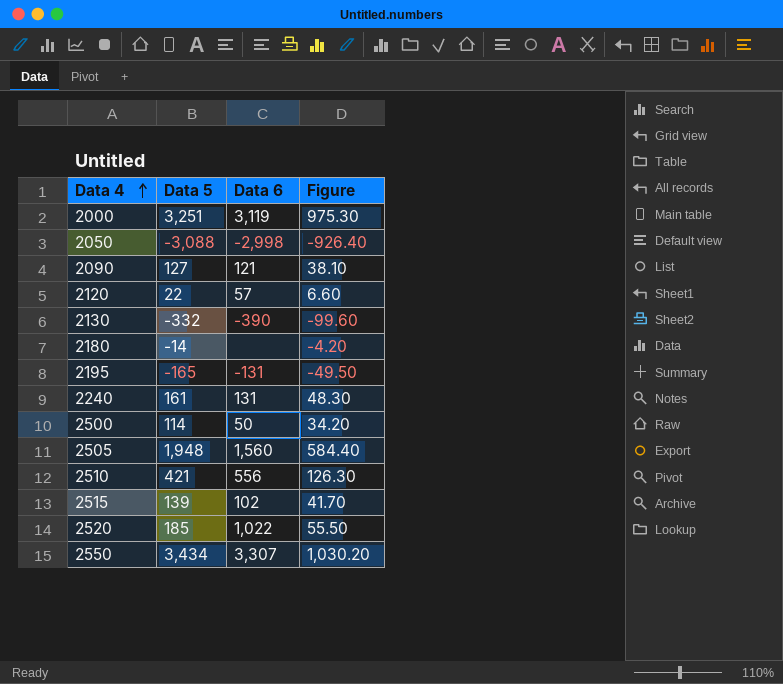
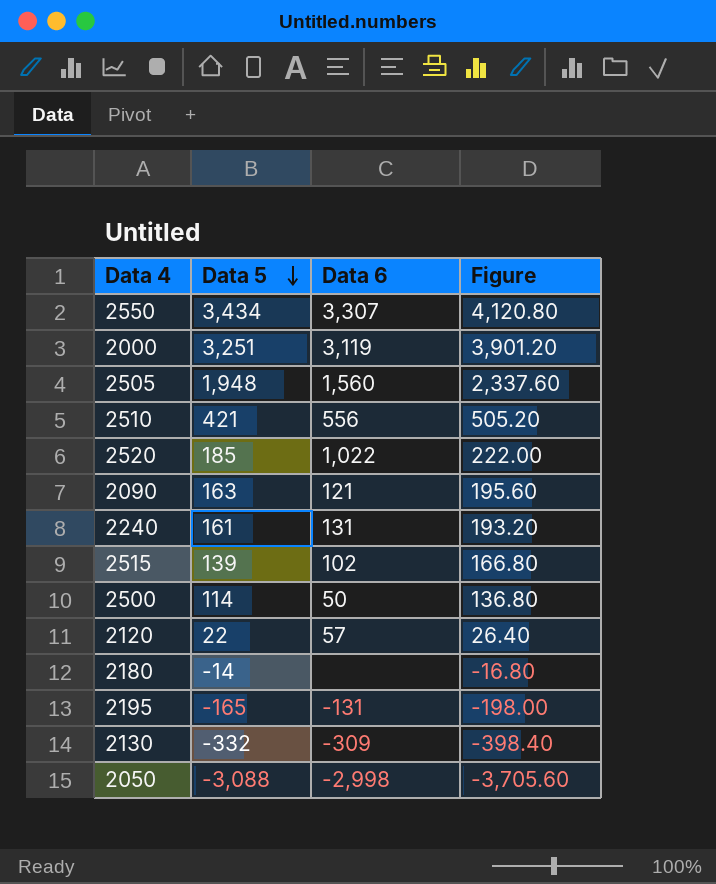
row order: Data 4 ascending -> Data 5 descending
column Figure | formula: [Data 5] * 0.3 -> [Data 5] * 1.2
2090 | Data 5: 127 -> 163
2130 | Data 6: -390 -> -309

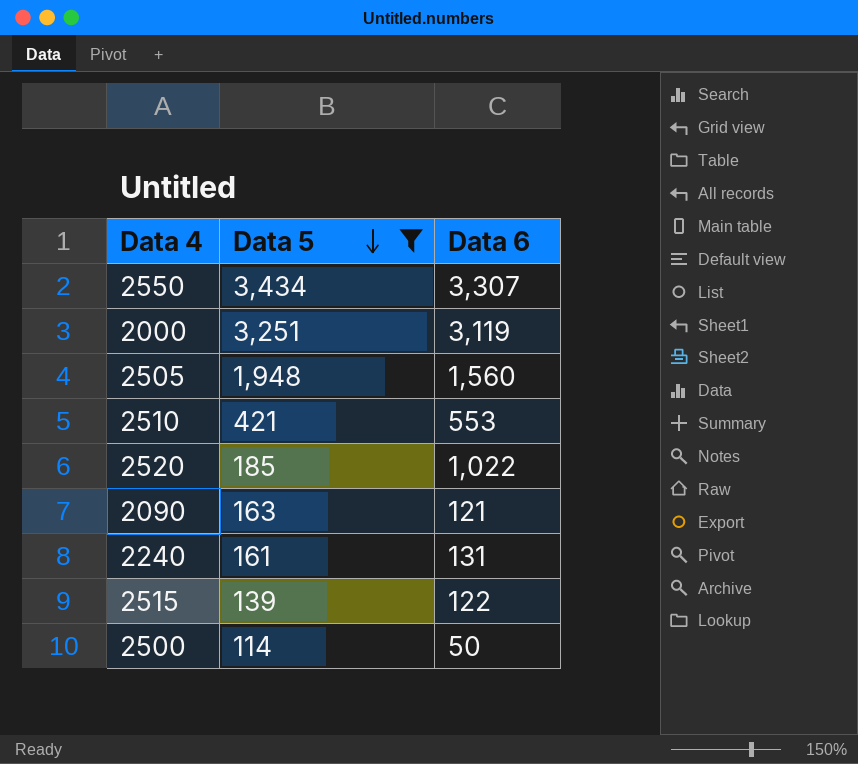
filter: none -> Data 5 >= 114
column Figure | formula: [Data 5] * 1.2 -> none
2510 | Data 6: 556 -> 553
2515 | Data 6: 102 -> 122

